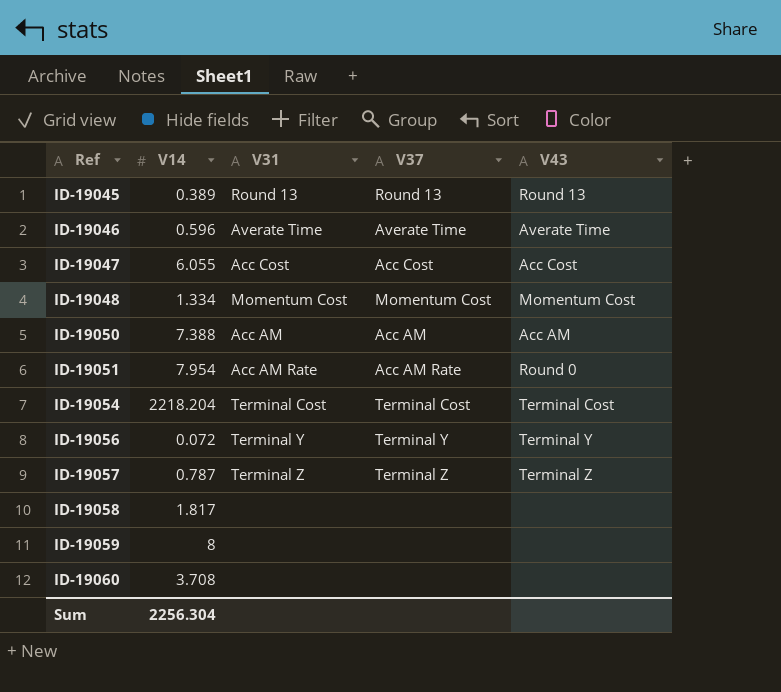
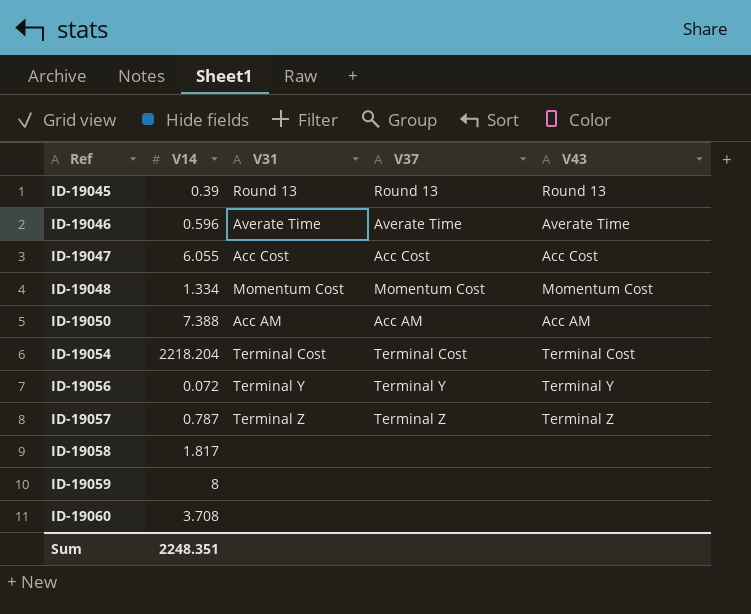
row ID-19051: 7.954 | Acc AM Rate | Acc AM Rate | Round 0 -> none
ID-19045 | V14: 0.389 -> 0.39
Sum | V14: 2256.304 -> 2248.351

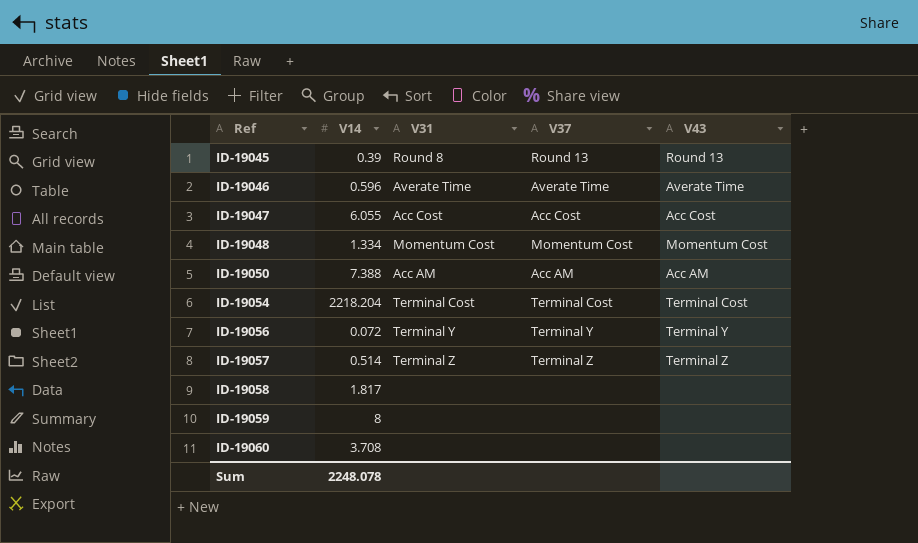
ID-19045 | V31: Round 13 -> Round 8
ID-19057 | V14: 0.787 -> 0.514
Sum | V14: 2248.351 -> 2248.078

